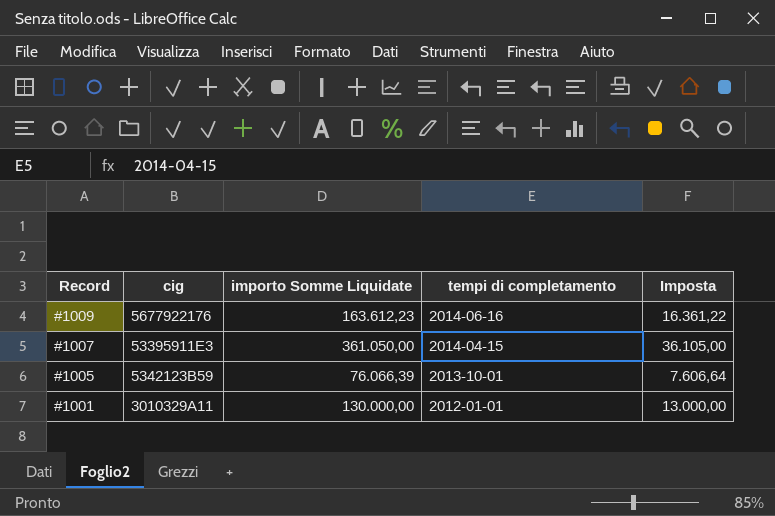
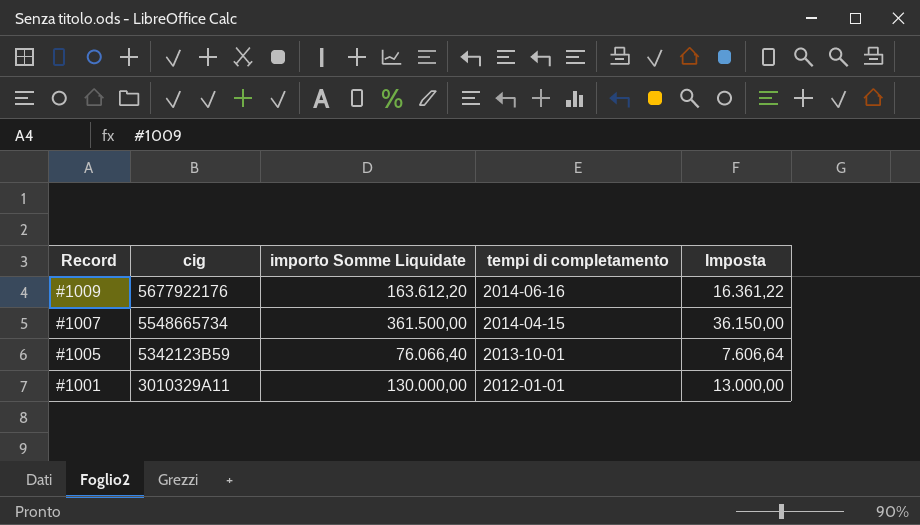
#1009 | importo Somme Liquidate: 163.612,23 -> 163.612,20
#1007 | cig: 53395911E3 -> 5548665734
#1007 | importo Somme Liquidate: 361.050,00 -> 361.500,00
#1007 | Imposta: 36.105,00 -> 36.150,00
#1005 | importo Somme Liquidate: 76.066,39 -> 76.066,40

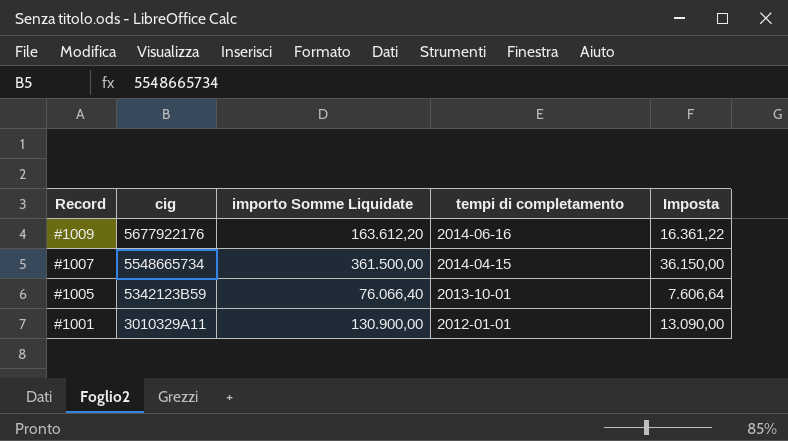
#1001 | importo Somme Liquidate: 130.000,00 -> 130.900,00
#1001 | Imposta: 13.000,00 -> 13.090,00

